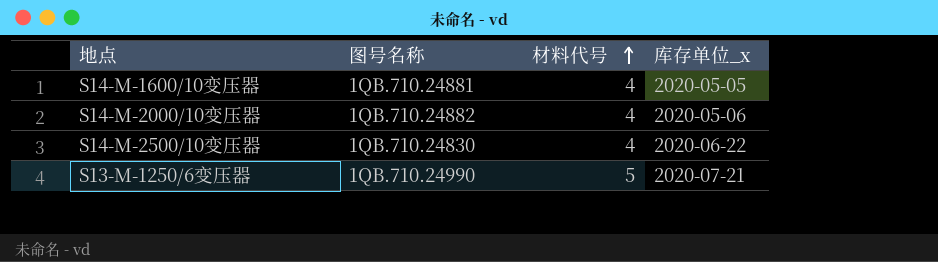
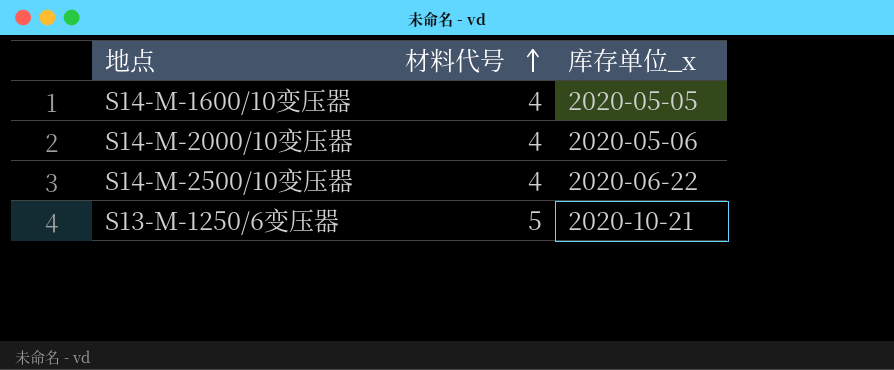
column 图号名称 | position: 2 -> none
S13-M-1250/6变压器 | 库存单位_x: 2020-07-21 -> 2020-10-21

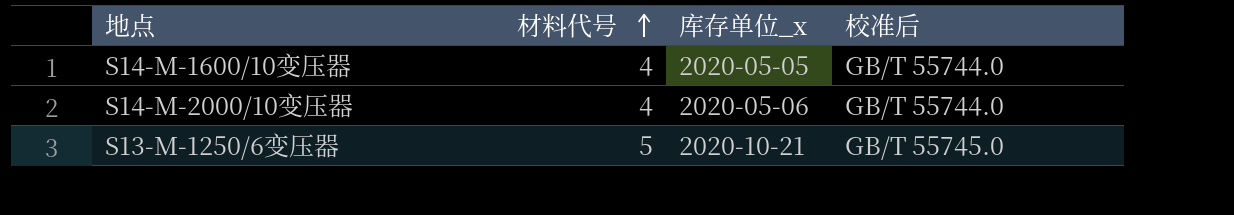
column 校准后 | position: none -> 4
row S14-M-2500/10变压器: 4 | 2020-06-22 -> none

